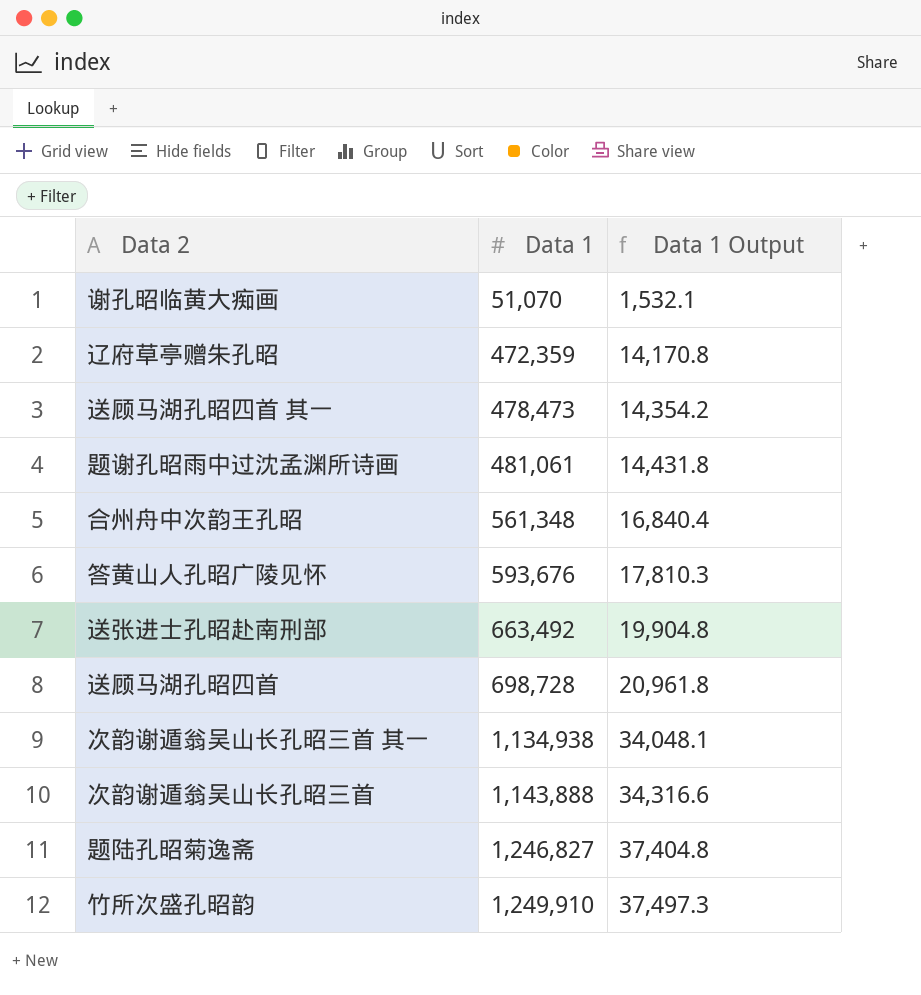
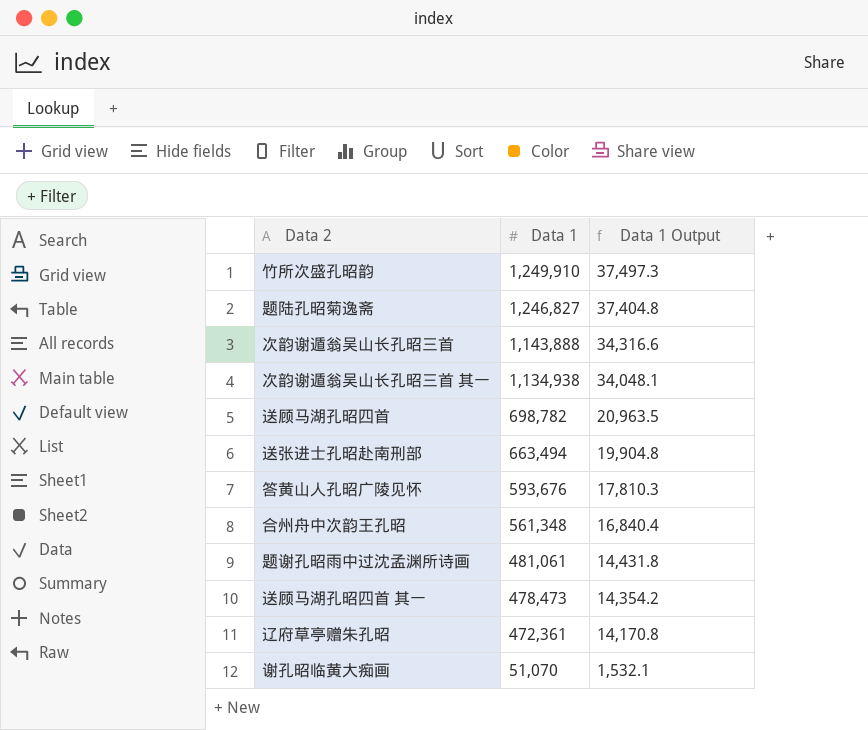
row order: Data 1 ascending -> Data 1 descending
送顾马湖孔昭四首 | Data 1: 698,728 -> 698,782
送顾马湖孔昭四首 | Data 1 Output: 20,961.8 -> 20,963.5
送张进士孔昭赴南刑部 | Data 1: 663,492 -> 663,494
辽府草亭赠朱孔昭 | Data 1: 472,359 -> 472,361

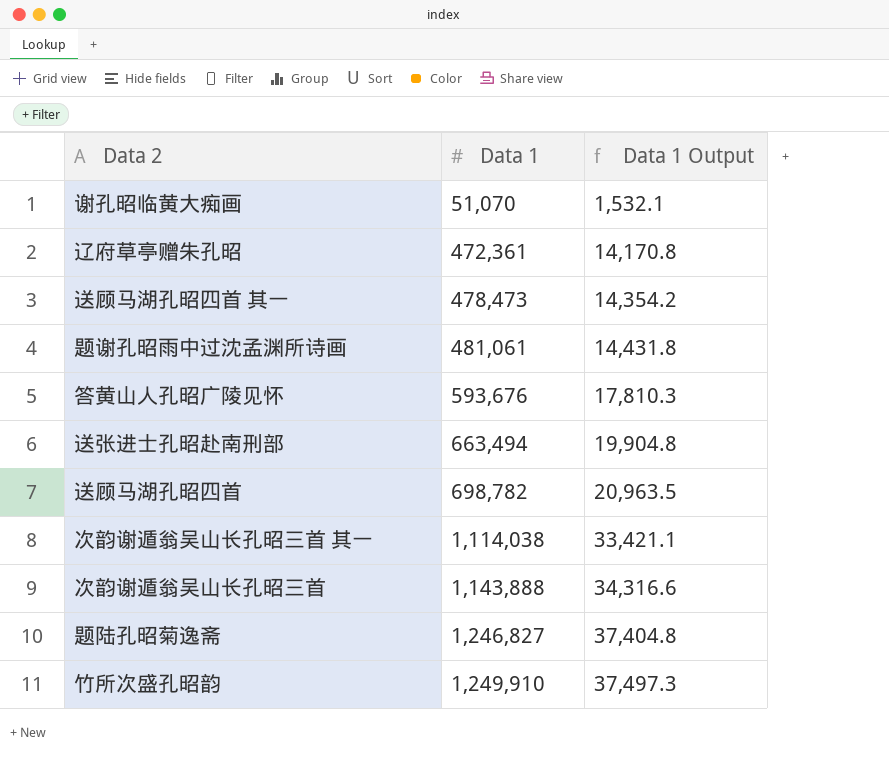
row order: Data 1 descending -> Data 1 ascending
row 合州舟中次韵王孔昭: 561,348 | 16,840.4 -> none
次韵谢遁翁吴山长孔昭三首 其一 | Data 1: 1,134,938 -> 1,114,038
次韵谢遁翁吴山长孔昭三首 其一 | Data 1 Output: 34,048.1 -> 33,421.1

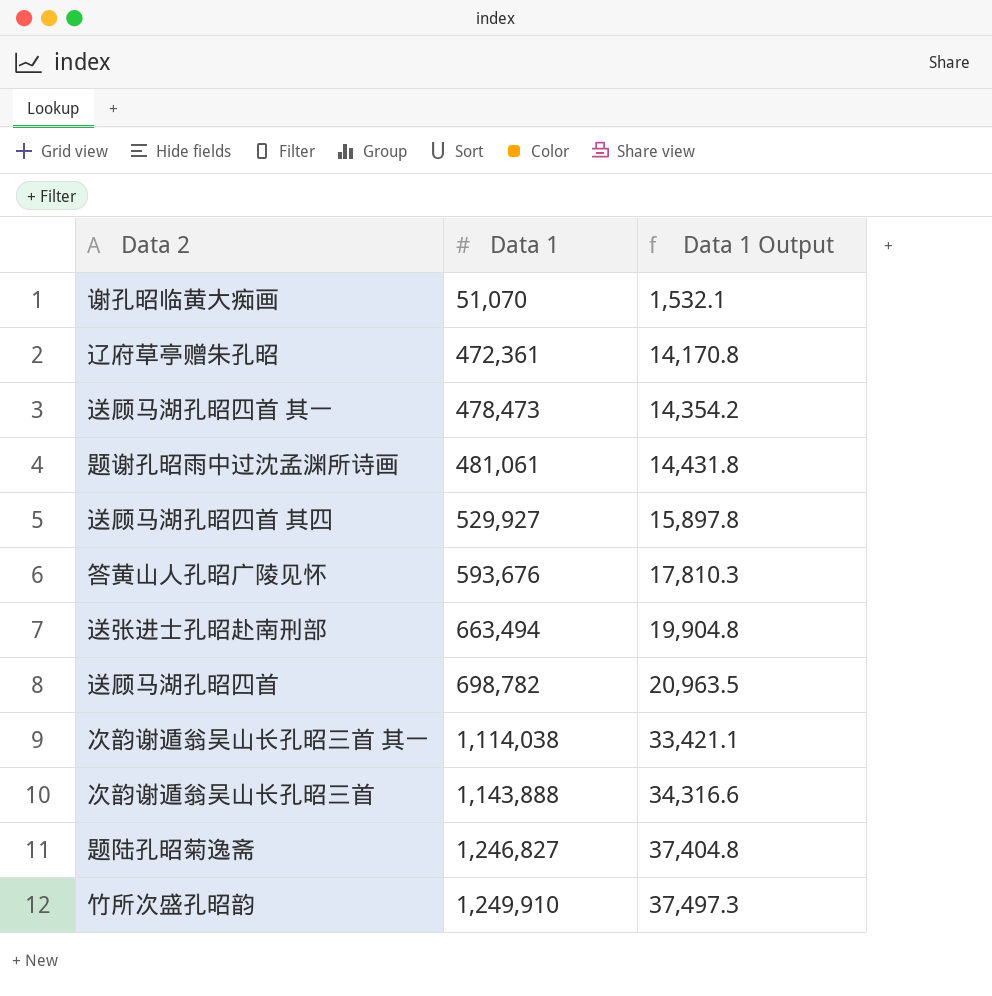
row 送顾马湖孔昭四首 其四: none -> 529,927 | 15,897.8

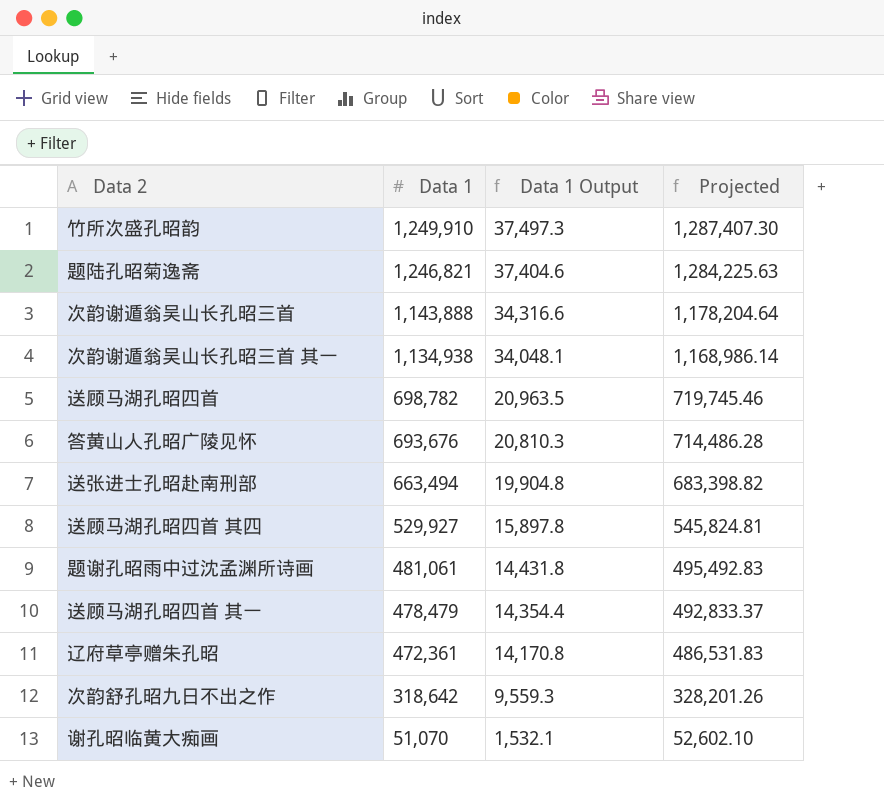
row order: Data 1 ascending -> Data 1 descending
column Projected | formula: none -> [Data 1] * 1.03
题陆孔昭菊逸斋 | Data 1: 1,246,827 -> 1,246,821
题陆孔昭菊逸斋 | Data 1 Output: 37,404.8 -> 37,404.6
次韵谢遁翁吴山长孔昭三首 其一 | Data 1: 1,114,038 -> 1,134,938
次韵谢遁翁吴山长孔昭三首 其一 | Data 1 Output: 33,421.1 -> 34,048.1
答黄山人孔昭广陵见怀 | Data 1: 593,676 -> 693,676
答黄山人孔昭广陵见怀 | Data 1 Output: 17,810.3 -> 20,810.3
送顾马湖孔昭四首 其一 | Data 1: 478,473 -> 478,479
送顾马湖孔昭四首 其一 | Data 1 Output: 14,354.2 -> 14,354.4
row 次韵舒孔昭九日不出之作: none -> 318,642 | 9,559.3 | 328,201.26

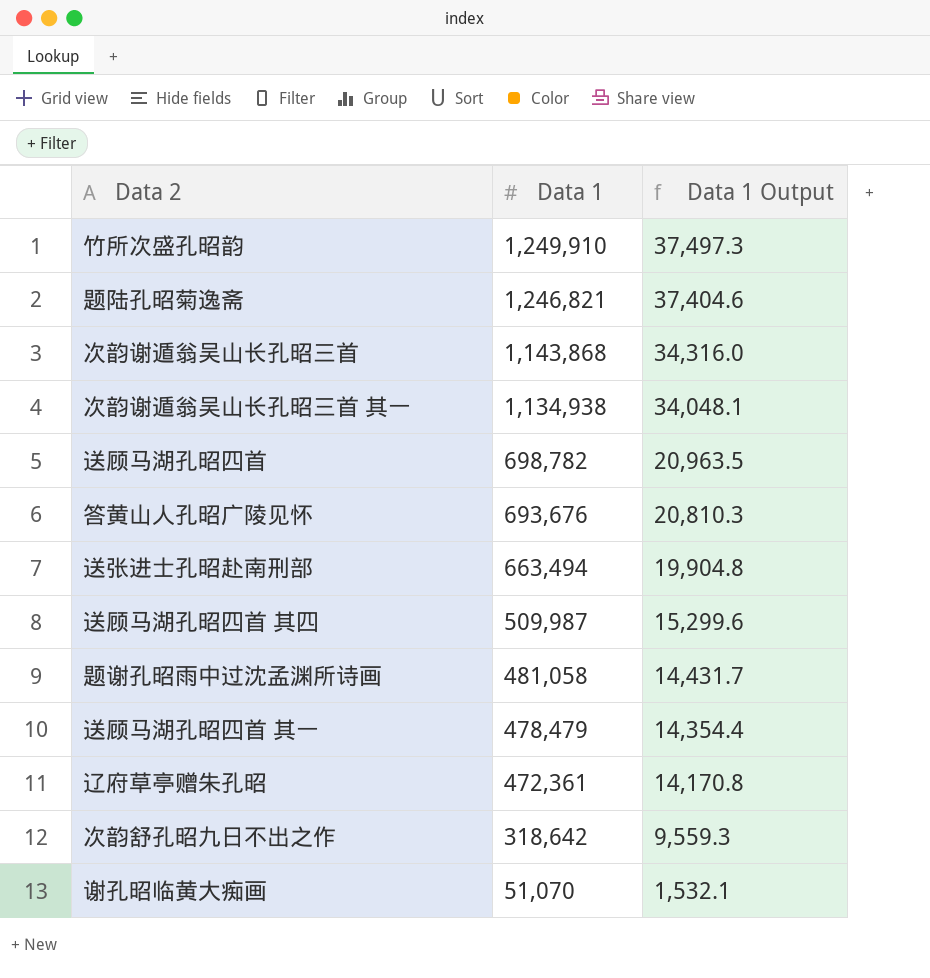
column Projected | formula: [Data 1] * 1.03 -> none
次韵谢遁翁吴山长孔昭三首 | Data 1: 1,143,888 -> 1,143,868
次韵谢遁翁吴山长孔昭三首 | Data 1 Output: 34,316.6 -> 34,316.0
送顾马湖孔昭四首 其四 | Data 1: 529,927 -> 509,987
送顾马湖孔昭四首 其四 | Data 1 Output: 15,897.8 -> 15,299.6
题谢孔昭雨中过沈孟渊所诗画 | Data 1: 481,061 -> 481,058
题谢孔昭雨中过沈孟渊所诗画 | Data 1 Output: 14,431.8 -> 14,431.7

